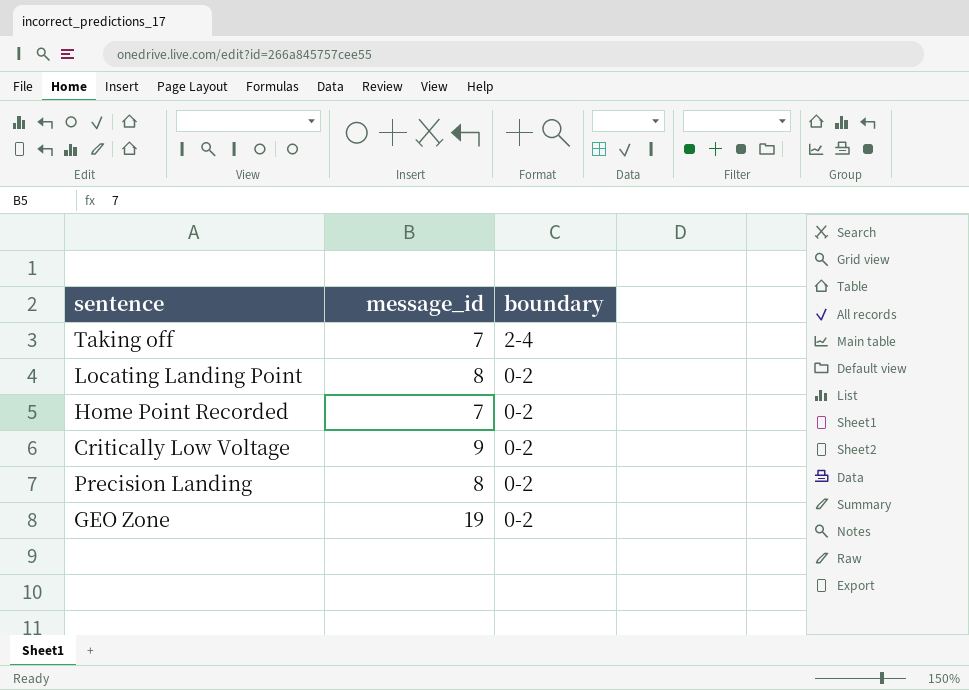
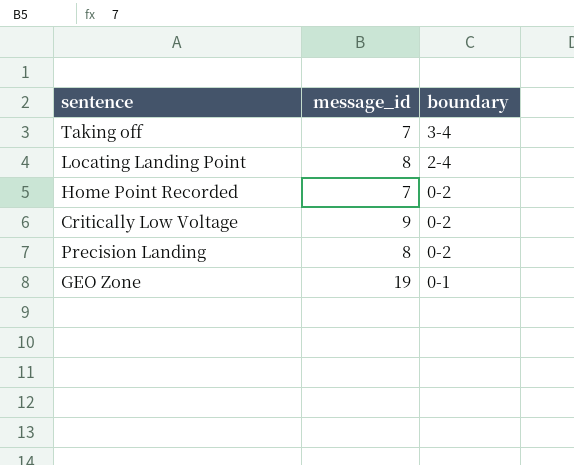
Taking off | boundary: 2-4 -> 3-4
Locating Landing Point | boundary: 0-2 -> 2-4
GEO Zone | boundary: 0-2 -> 0-1

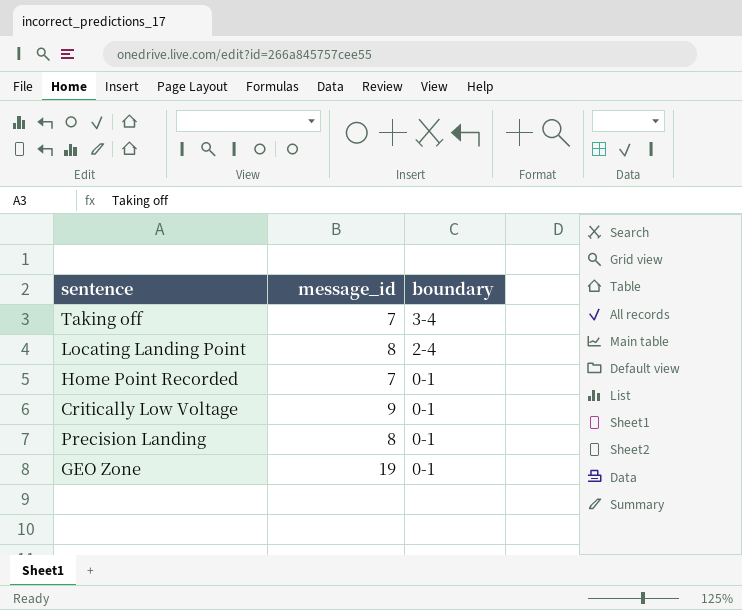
Home Point Recorded | boundary: 0-2 -> 0-1
Critically Low Voltage | boundary: 0-2 -> 0-1
Precision Landing | boundary: 0-2 -> 0-1

